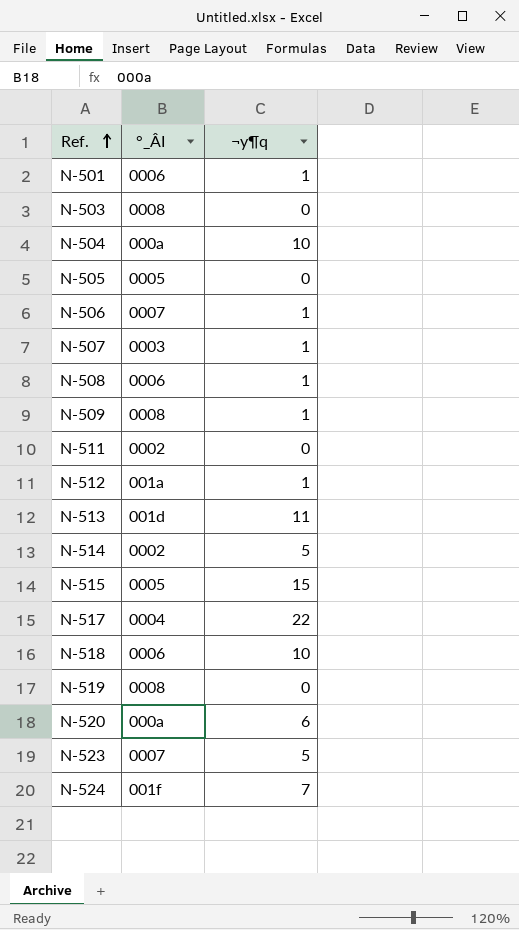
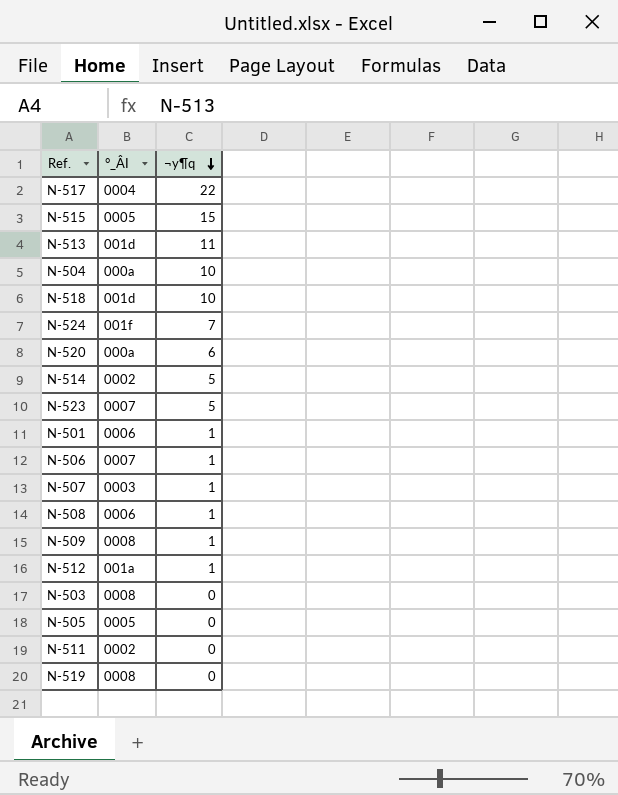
row order: Ref. ascending -> ¬y¶q descending
N-518 | °_ÂI: 0006 -> 001d

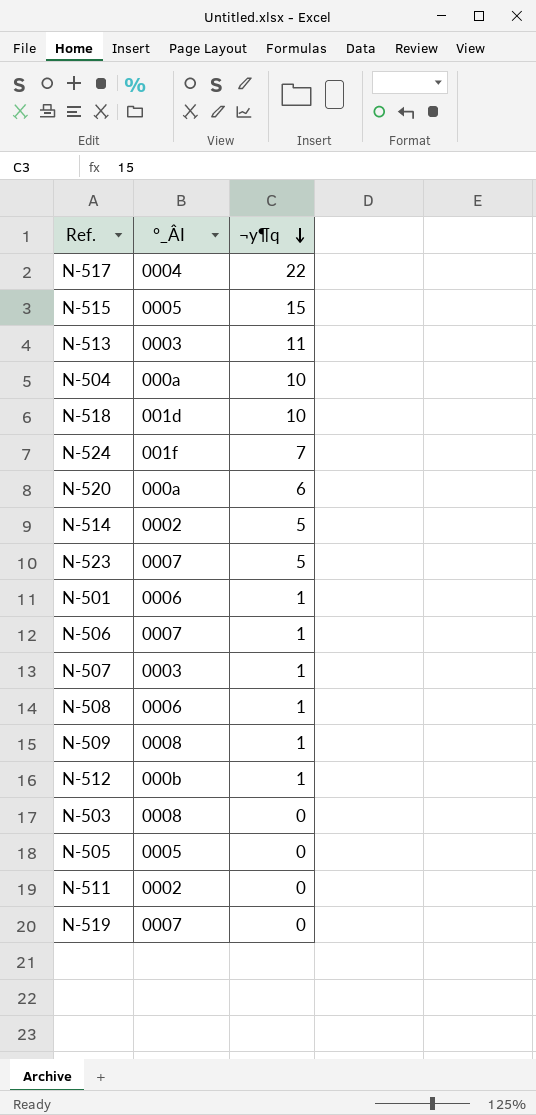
N-513 | °_ÂI: 001d -> 0003
N-512 | °_ÂI: 001a -> 000b
N-519 | °_ÂI: 0008 -> 0007

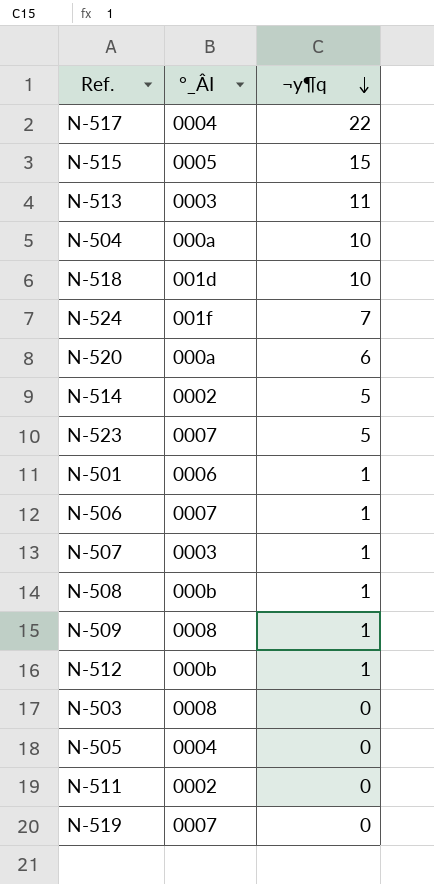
N-508 | °_ÂI: 0006 -> 000b
N-505 | °_ÂI: 0005 -> 0004

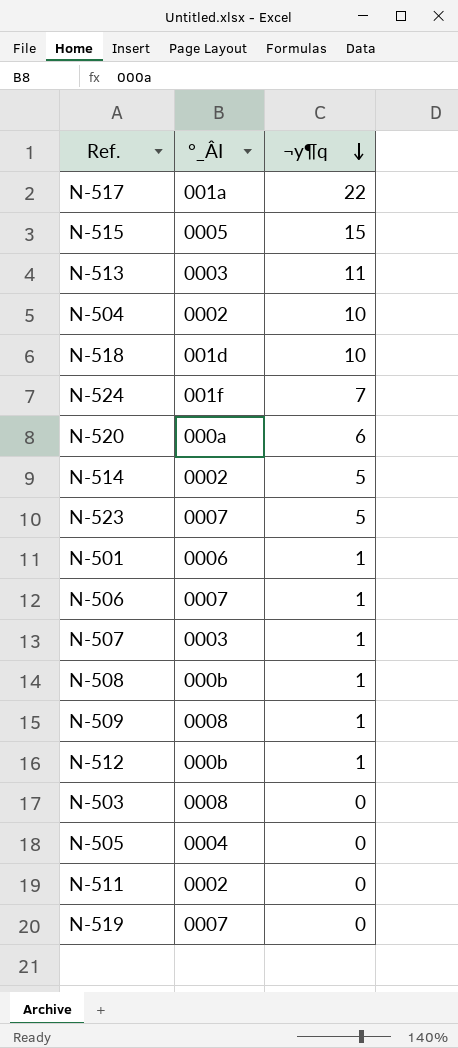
N-517 | °_ÂI: 0004 -> 001a
N-504 | °_ÂI: 000a -> 0002

